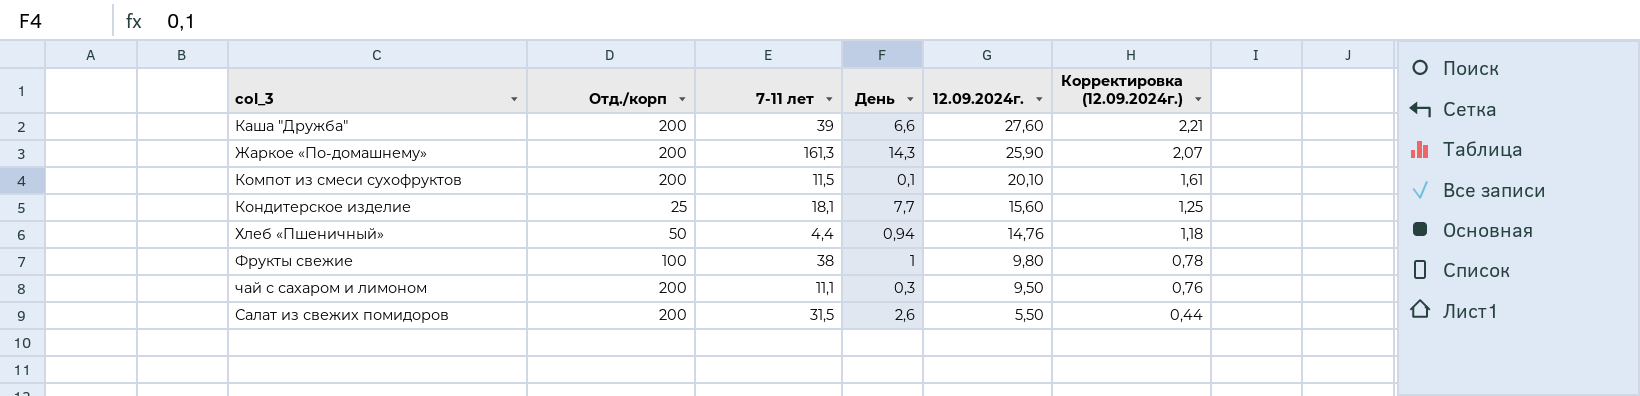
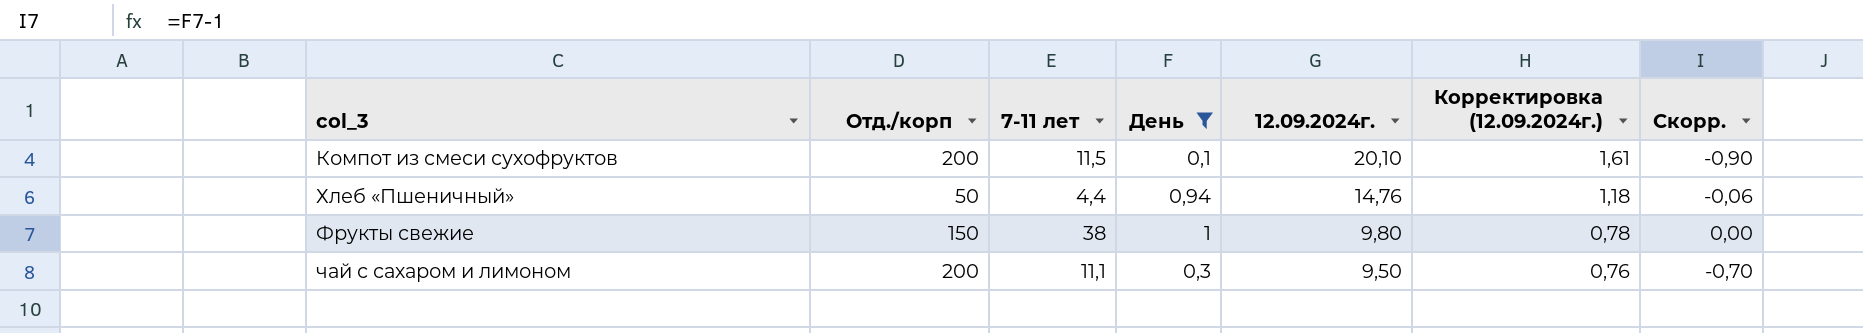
filter: none -> День <= 1
column Скорр. | formula: none -> [День] - 1
Фрукты свежие | Отд./корп: 100 -> 150

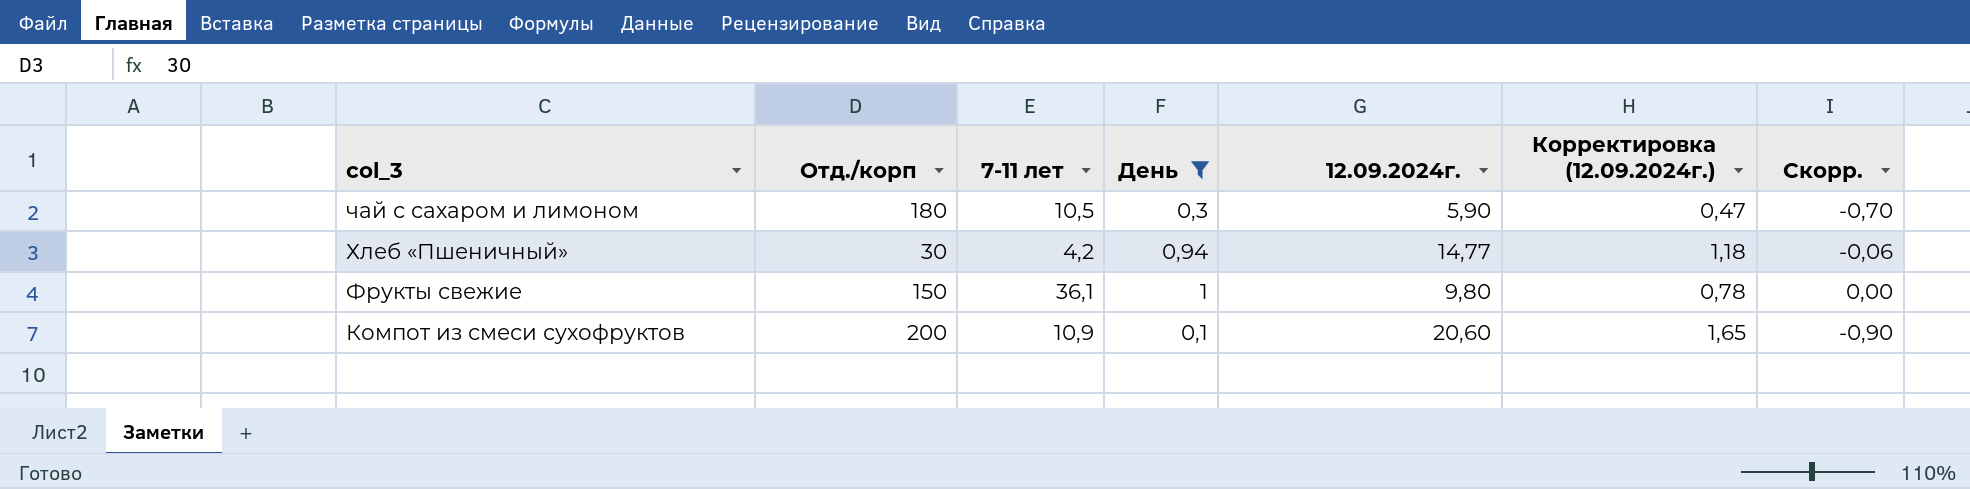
row order: 12.09.2024г. descending -> col_3 descending
чай с сахаром и лимоном | Отд./корп: 200 -> 180
чай с сахаром и лимоном | 7-11 лет: 11,1 -> 10,5
чай с сахаром и лимоном | 12.09.2024г.: 9,50 -> 5,90
чай с сахаром и лимоном | Корректировка (12.09.2024г.): 0,76 -> 0,47
Хлеб «Пшеничный» | Отд./корп: 50 -> 30
Хлеб «Пшеничный» | 7-11 лет: 4,4 -> 4,2
Хлеб «Пшеничный» | 12.09.2024г.: 14,76 -> 14,77
Фрукты свежие | 7-11 лет: 38 -> 36,1
Компот из смеси сухофруктов | 7-11 лет: 11,5 -> 10,9
Компот из смеси сухофруктов | 12.09.2024г.: 20,10 -> 20,60
Компот из смеси сухофруктов | Корректировка (12.09.2024г.): 1,61 -> 1,65

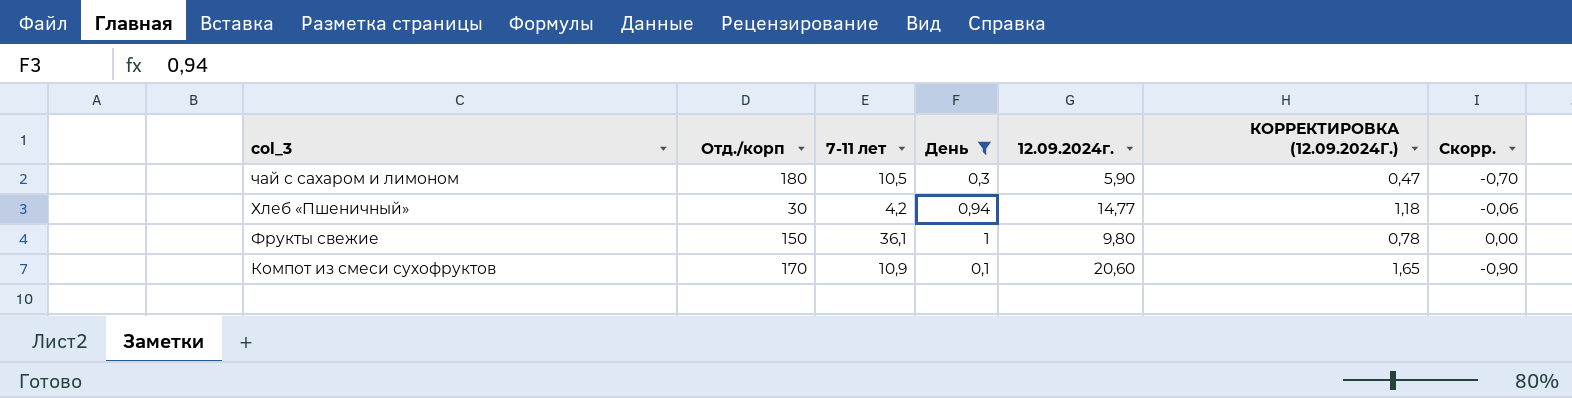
column name: Корректировка (12.09.2024г.) -> КОРРЕКТИРОВКА (12.09.2024Г.)
Компот из смеси сухофруктов | Отд./корп: 200 -> 170

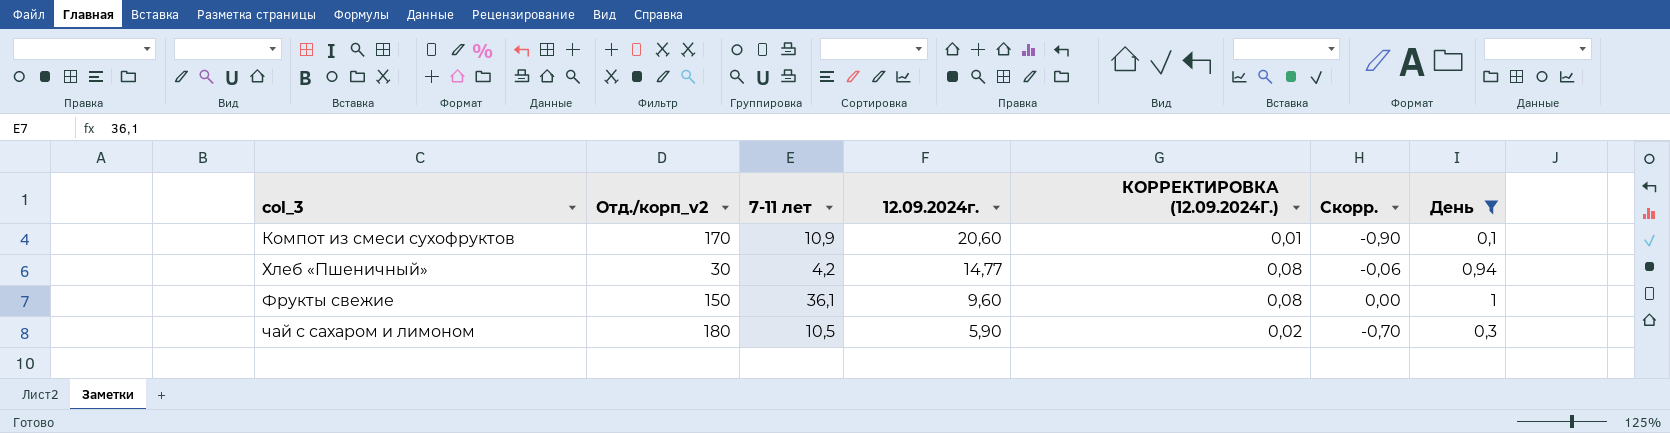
row order: col_3 descending -> 12.09.2024г. descending
column name: Отд./корп -> Отд./корп_v2
column КОРРЕКТИРОВКА (12.09.2024Г.) | formula: [12.09.2024г.] * 0,08 -> [День] * 0,08
column День | position: 4 -> 7
Фрукты свежие | 12.09.2024г.: 9,80 -> 9,60

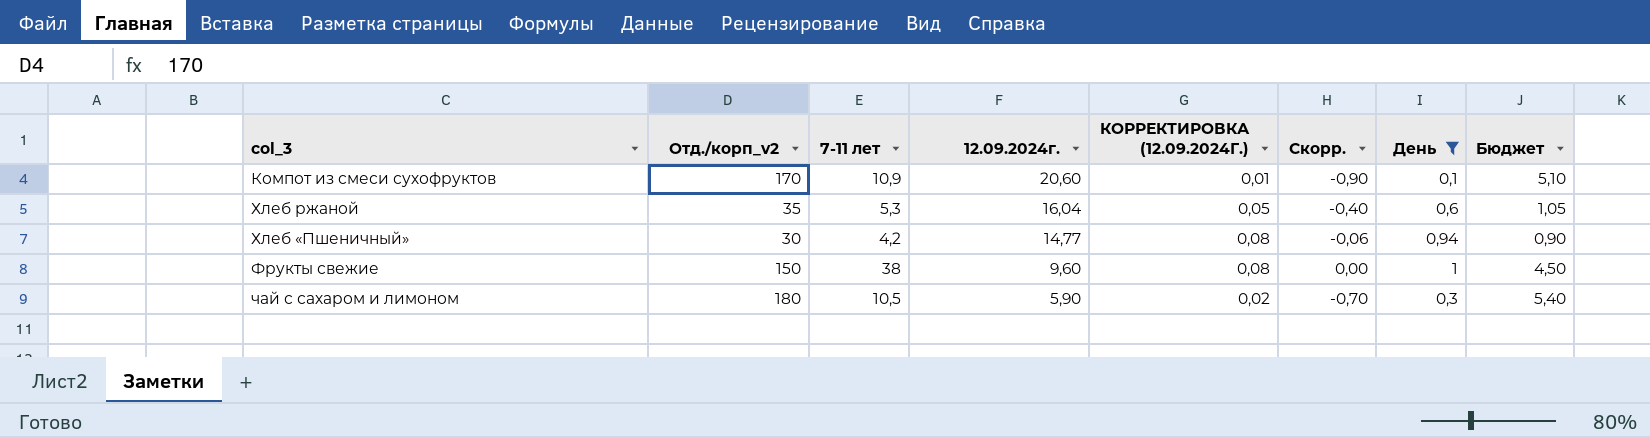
column Бюджет | formula: none -> [Отд./корп_v2] * 0,03
row Хлеб ржаной: none -> 35 | 5,3 | 16,04 | 0,05 | -0,40 | 0,6 | 1,05
Фрукты свежие | 7-11 лет: 36,1 -> 38

